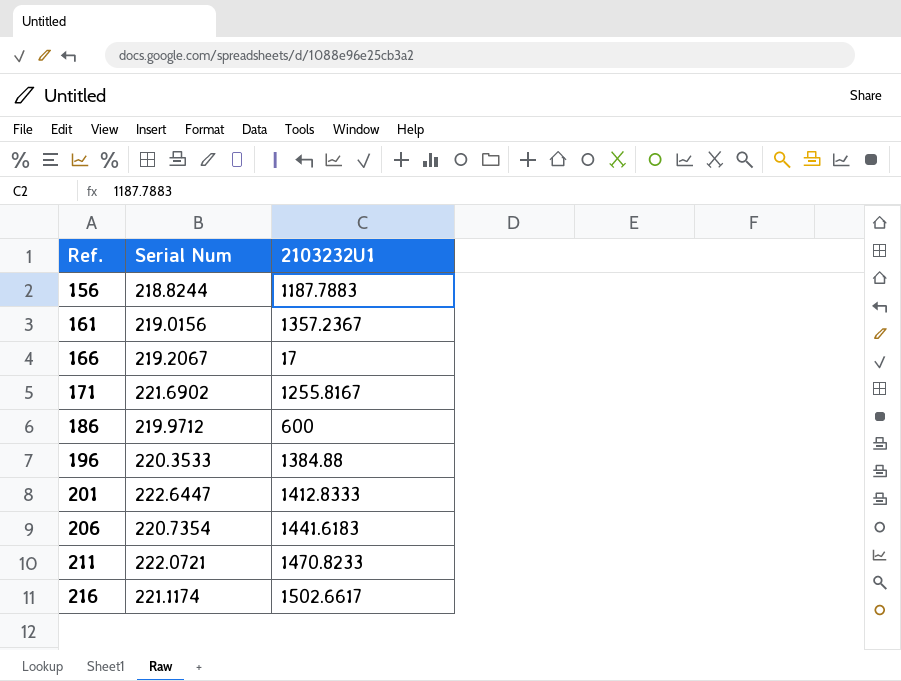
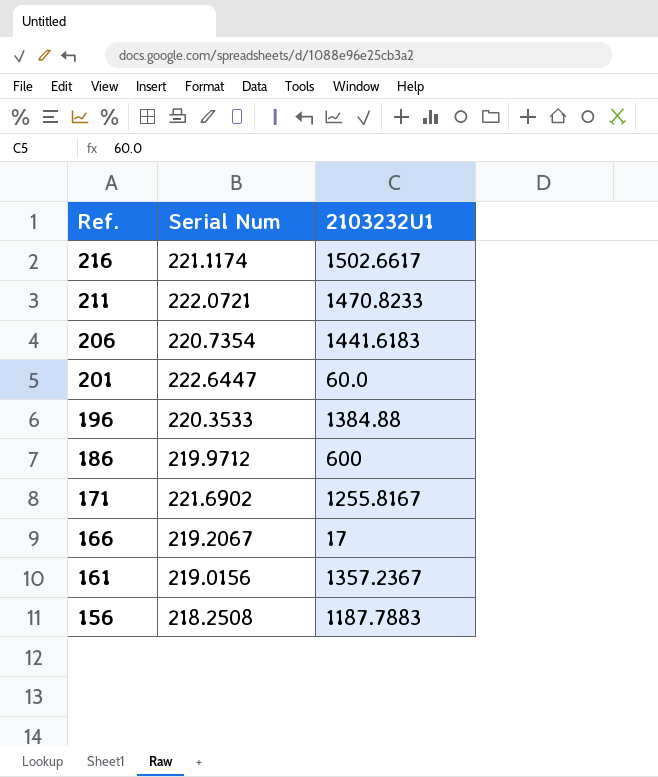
row order: Ref. ascending -> Ref. descending
201 | 2103232U1: 1412.8333 -> 60.0
156 | Serial Num: 218.8244 -> 218.2508

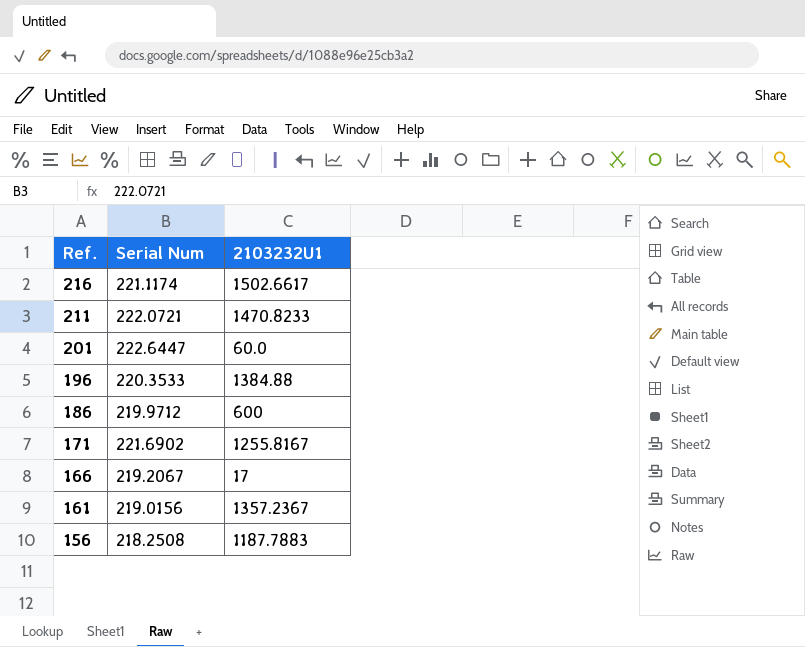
row 206: 220.7354 | 1441.6183 -> none

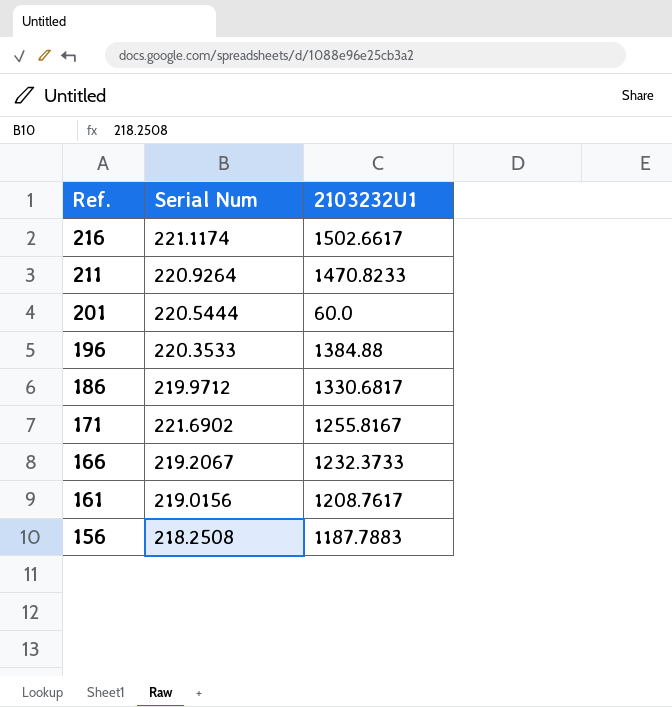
211 | Serial Num: 222.0721 -> 220.9264
201 | Serial Num: 222.6447 -> 220.5444
186 | 2103232U1: 600 -> 1330.6817
166 | 2103232U1: 17 -> 1232.3733
161 | 2103232U1: 1357.2367 -> 1208.7617

